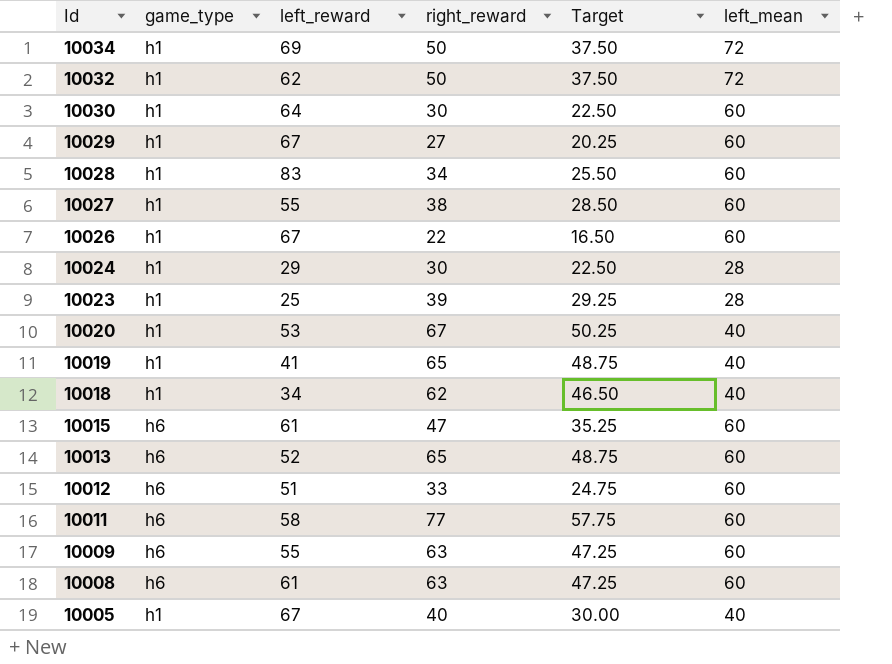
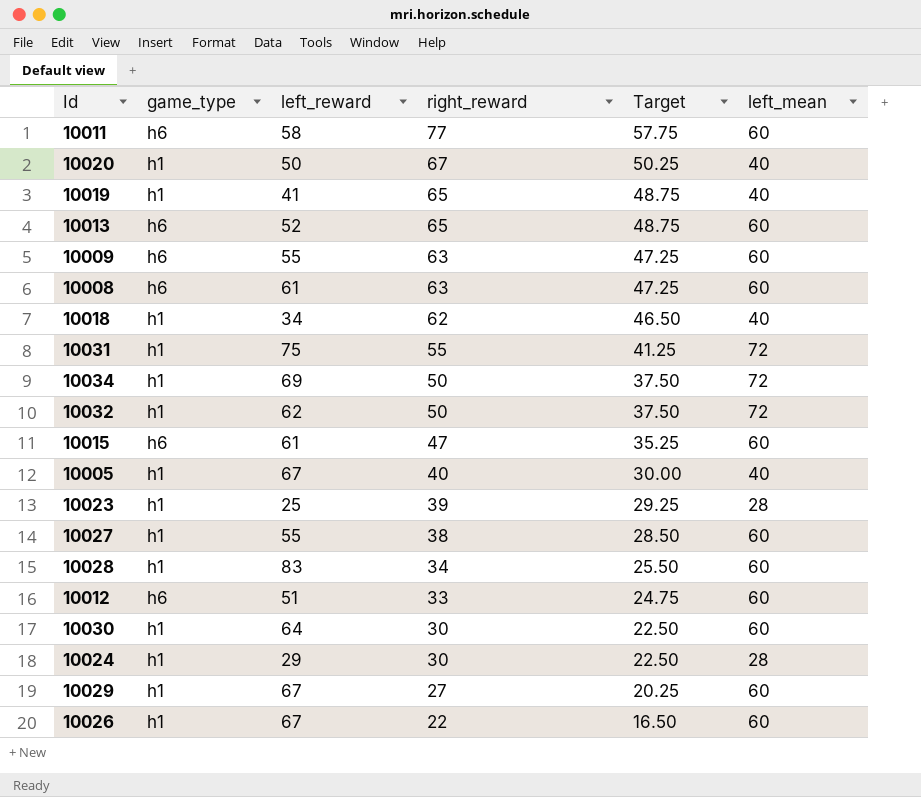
row order: Id descending -> right_reward descending
10020 | left_reward: 53 -> 50
row 10031: none -> h1 | 75 | 55 | 41.25 | 72

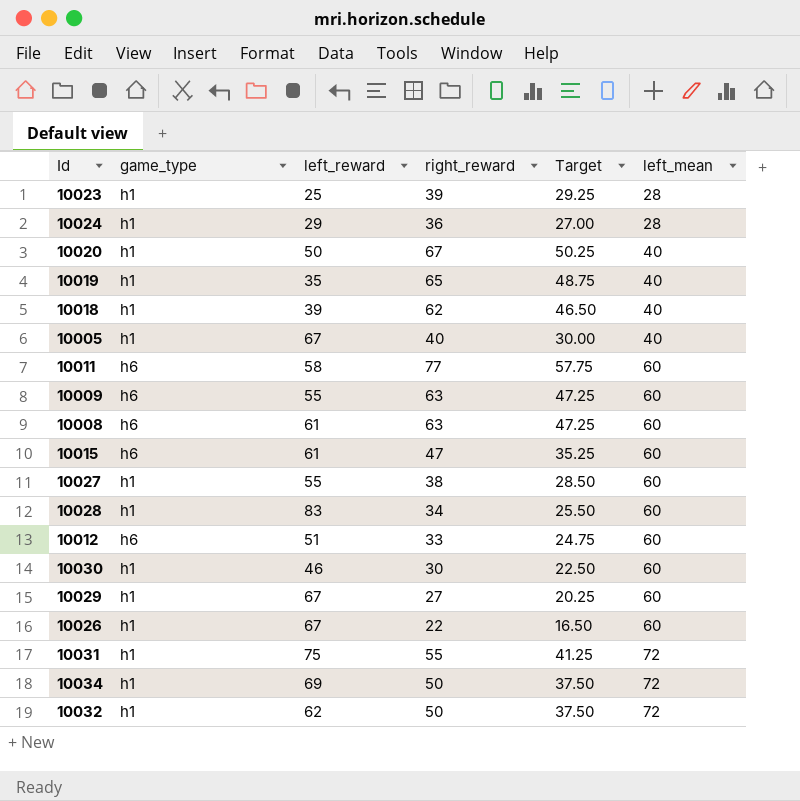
row order: right_reward descending -> left_mean ascending
row 10013: h6 | 52 | 65 | 48.75 | 60 -> none
10024 | right_reward: 30 -> 36
10024 | Target: 22.50 -> 27.00
10019 | left_reward: 41 -> 35
10018 | left_reward: 34 -> 39
10030 | left_reward: 64 -> 46

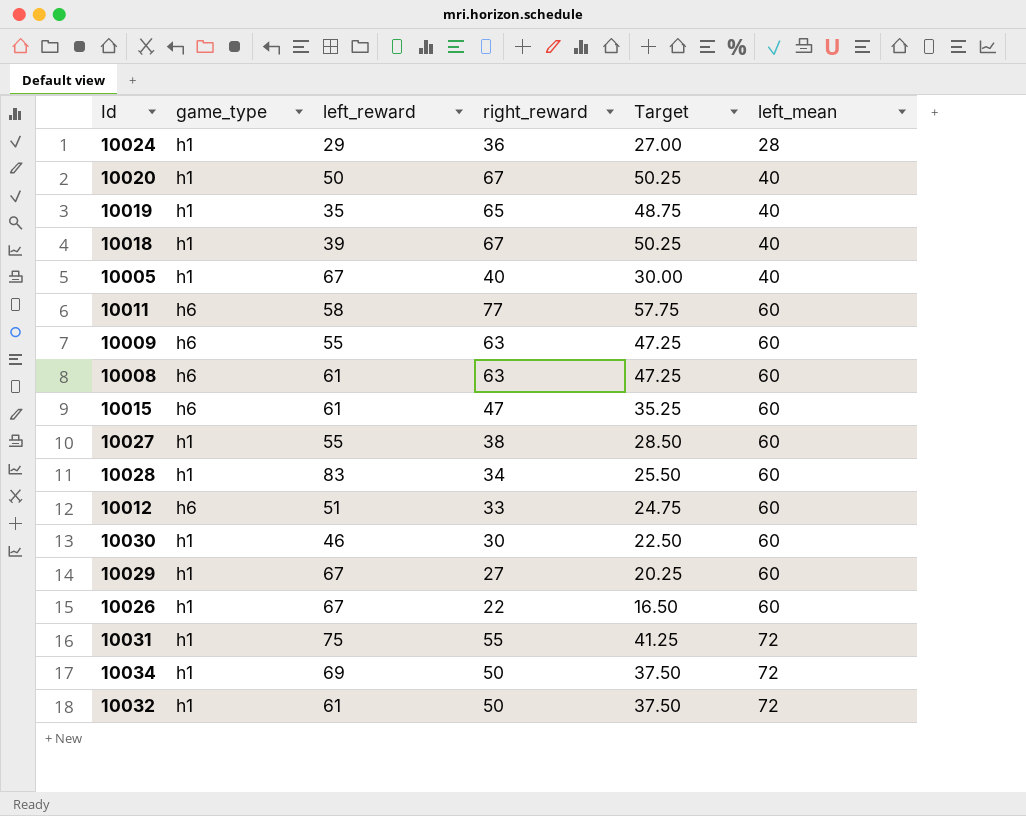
row 10023: h1 | 25 | 39 | 29.25 | 28 -> none
10018 | right_reward: 62 -> 67
10018 | Target: 46.50 -> 50.25
10032 | left_reward: 62 -> 61

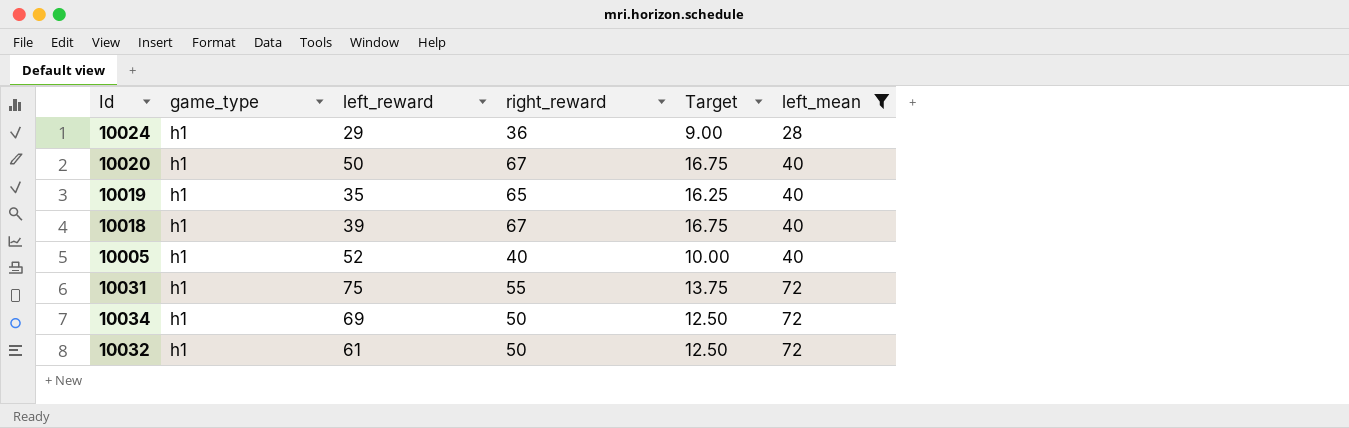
filter: none -> left_mean != 60
column Target | formula: [right_reward] * 0.75 -> [right_reward] * 0.25
10005 | left_reward: 67 -> 52

